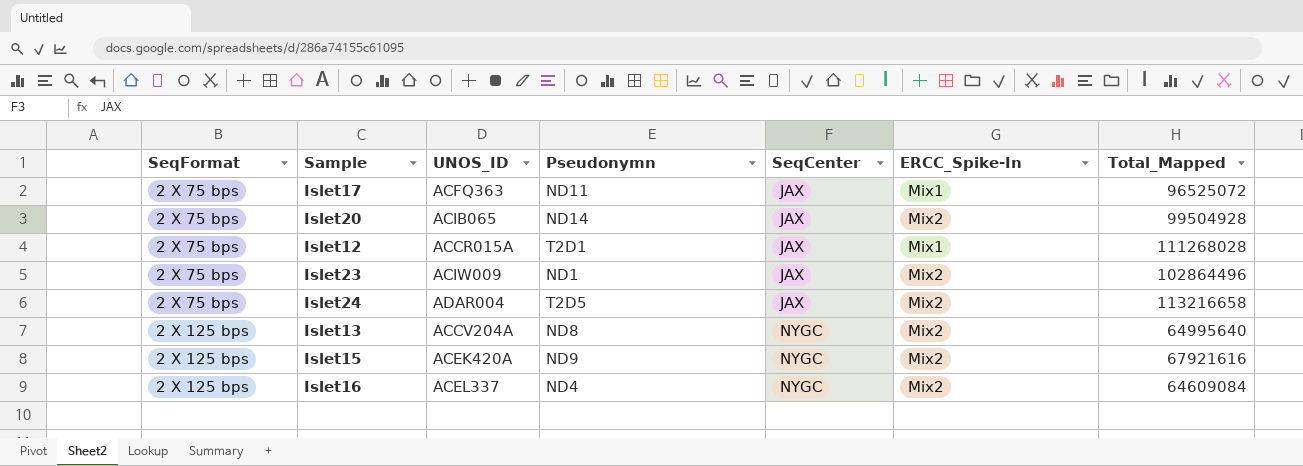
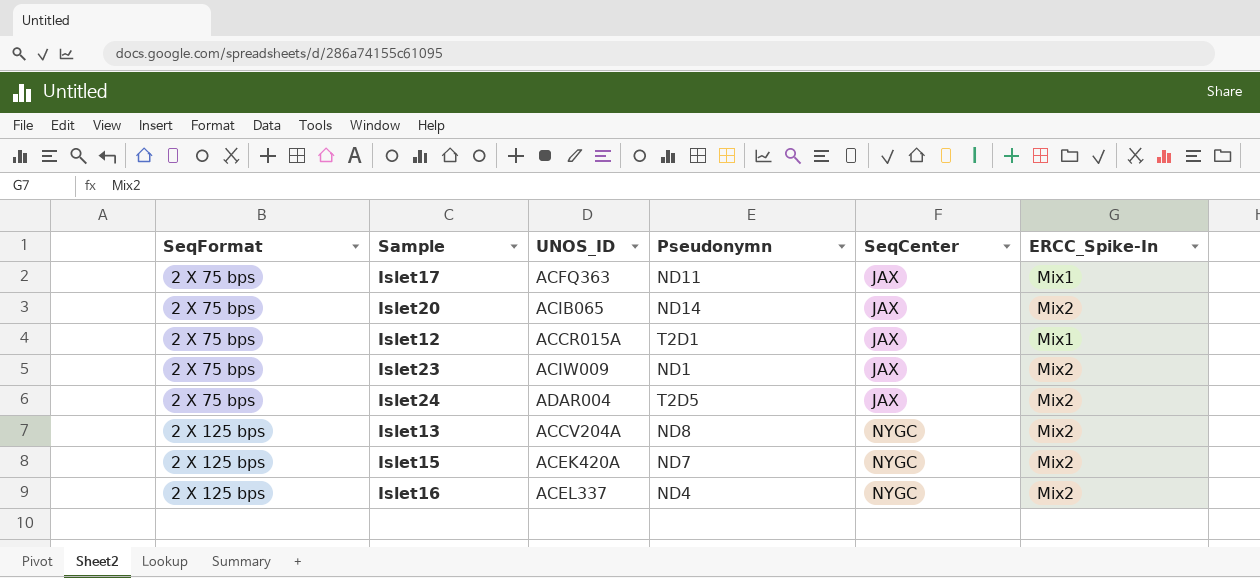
column Total_Mapped | position: 7 -> none
Islet15 | Pseudonymn: ND9 -> ND7

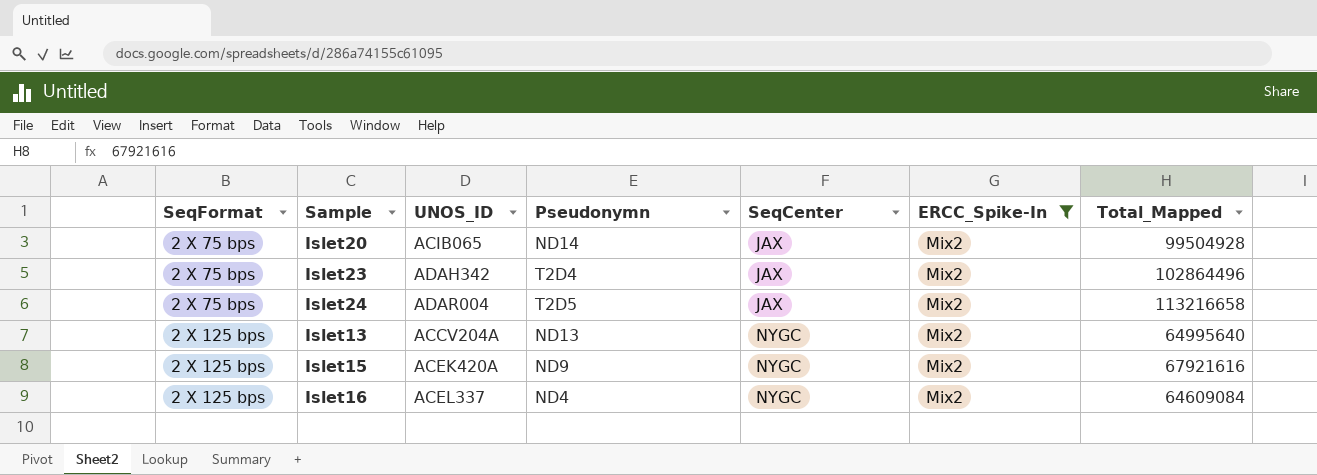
filter: none -> ERCC_Spike-In = Mix2
column Total_Mapped | position: none -> 7
Islet23 | UNOS_ID: ACIW009 -> ADAH342
Islet23 | Pseudonymn: ND1 -> T2D4
Islet13 | Pseudonymn: ND8 -> ND13
Islet15 | Pseudonymn: ND7 -> ND9

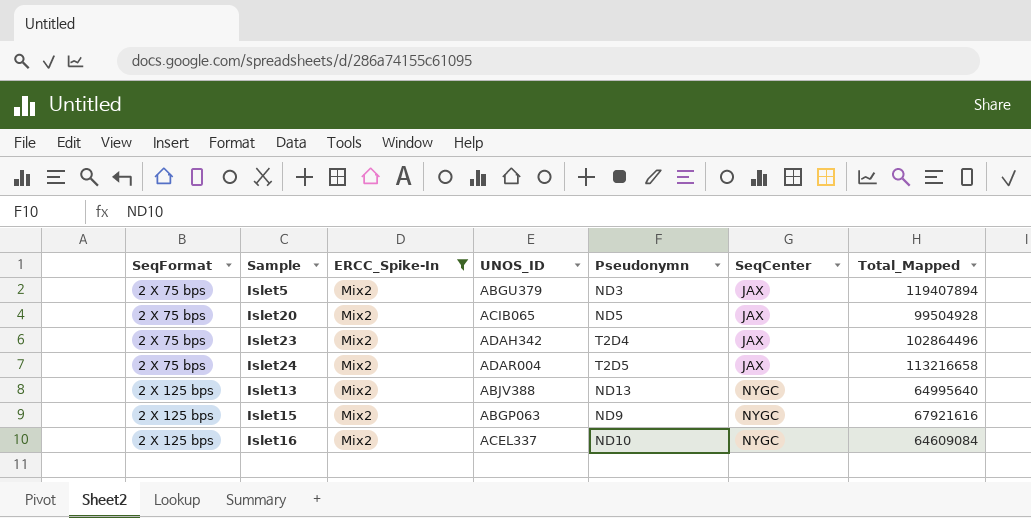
column ERCC_Spike-In | position: 6 -> 3
row Islet5: none -> 2 X 75 bps | Mix2 | ABGU379 | ND3 | JAX | 119407894
Islet20 | Pseudonymn: ND14 -> ND5
Islet13 | UNOS_ID: ACCV204A -> ABJV388
Islet15 | UNOS_ID: ACEK420A -> ABGP063
Islet16 | Pseudonymn: ND4 -> ND10

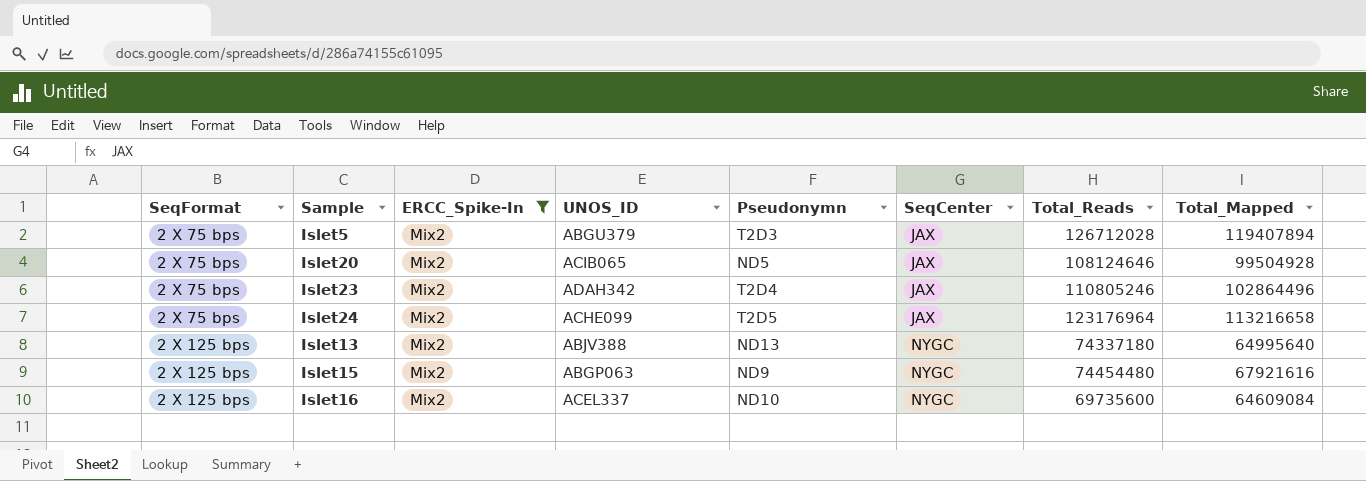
column Total_Reads | position: none -> 7
Islet5 | Pseudonymn: ND3 -> T2D3
Islet24 | UNOS_ID: ADAR004 -> ACHE099

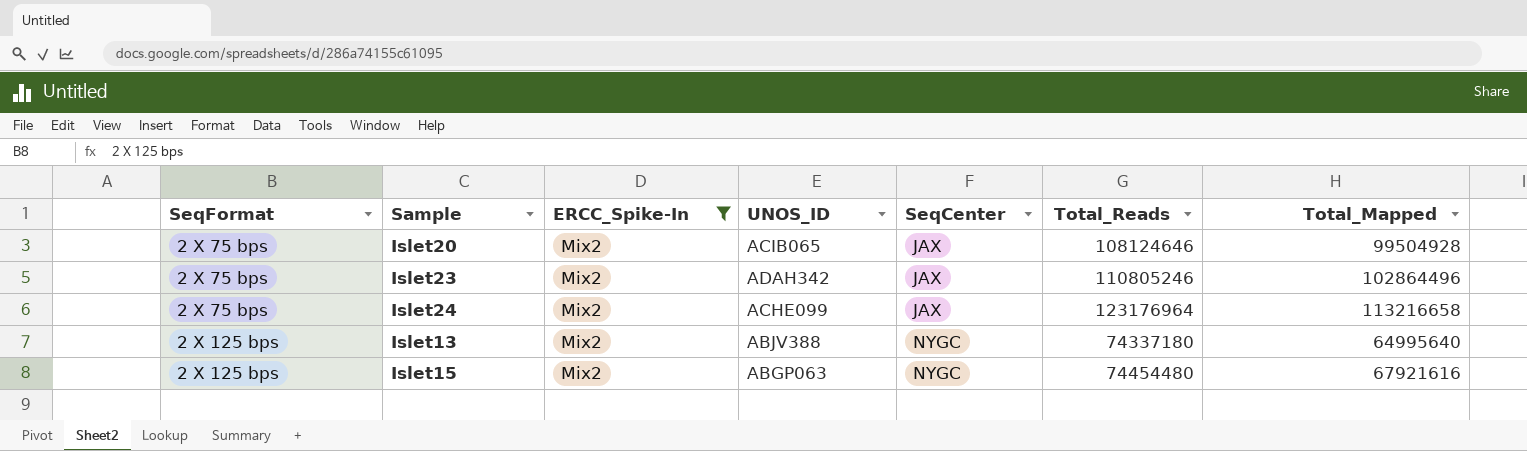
column Pseudonymn | position: 5 -> none
row Islet5: 2 X 75 bps | Mix2 | ABGU379 | T2D3 | JAX | 126712028 | 119407894 -> none
row Islet16: 2 X 125 bps | Mix2 | ACEL337 | ND10 | NYGC | 69735600 | 64609084 -> none

